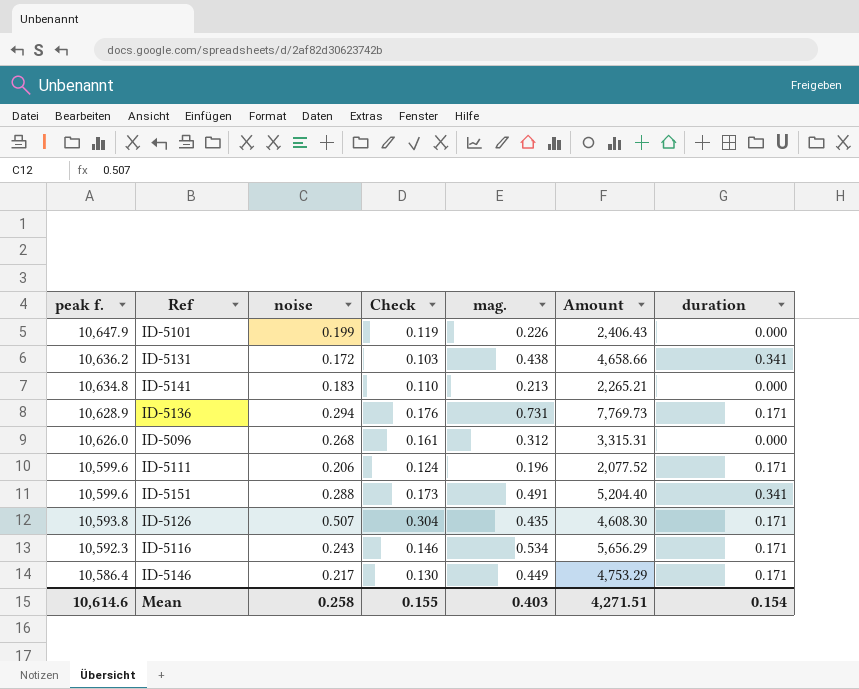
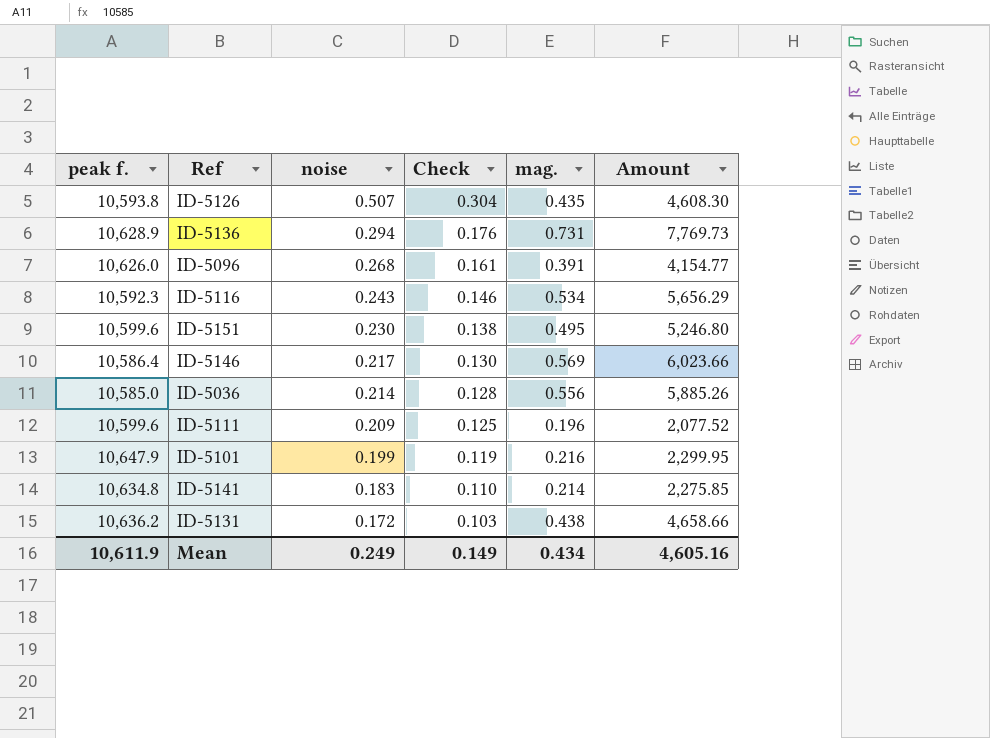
row order: peak f. descending -> noise descending
column duration | position: 7 -> none
ID-5096 | mag.: 0.312 -> 0.391
ID-5096 | Amount: 3,315.31 -> 4,154.77
ID-5151 | noise: 0.288 -> 0.230
ID-5151 | Check: 0.173 -> 0.138
ID-5151 | mag.: 0.491 -> 0.495
ID-5151 | Amount: 5,204.40 -> 5,246.80
ID-5146 | mag.: 0.449 -> 0.569
ID-5146 | Amount: 4,753.29 -> 6,023.66
row ID-5036: none -> 10,585.0 | 0.214 | 0.128 | 0.556 | 5,885.26
ID-5111 | noise: 0.206 -> 0.209
ID-5111 | Check: 0.124 -> 0.125
ID-5101 | mag.: 0.226 -> 0.216
ID-5101 | Amount: 2,406.43 -> 2,299.95
ID-5141 | mag.: 0.213 -> 0.214
ID-5141 | Amount: 2,265.21 -> 2,275.85
Mean | peak f.: 10,614.6 -> 10,611.9
Mean | noise: 0.258 -> 0.249
Mean | Check: 0.155 -> 0.149
Mean | mag.: 0.403 -> 0.434
Mean | Amount: 4,271.51 -> 4,605.16

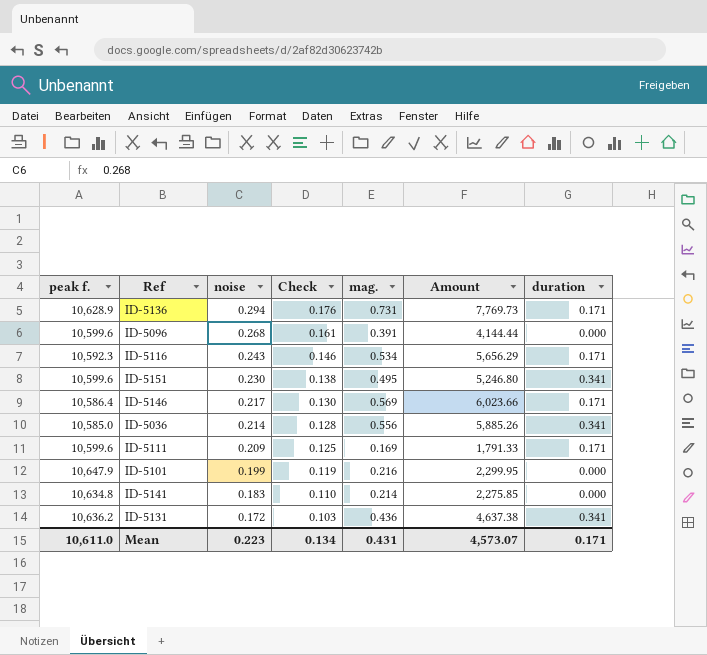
column duration | position: none -> 7
row ID-5126: 10,593.8 | 0.507 | 0.304 | 0.435 | 4,608.30 -> none
ID-5096 | peak f.: 10,626.0 -> 10,599.6
ID-5096 | Amount: 4,154.77 -> 4,144.44
ID-5111 | mag.: 0.196 -> 0.169
ID-5111 | Amount: 2,077.52 -> 1,791.33
ID-5131 | mag.: 0.438 -> 0.436
ID-5131 | Amount: 4,658.66 -> 4,637.38
Mean | peak f.: 10,611.9 -> 10,611.0
Mean | noise: 0.249 -> 0.223
Mean | Check: 0.149 -> 0.134
Mean | mag.: 0.434 -> 0.431
Mean | Amount: 4,605.16 -> 4,573.07

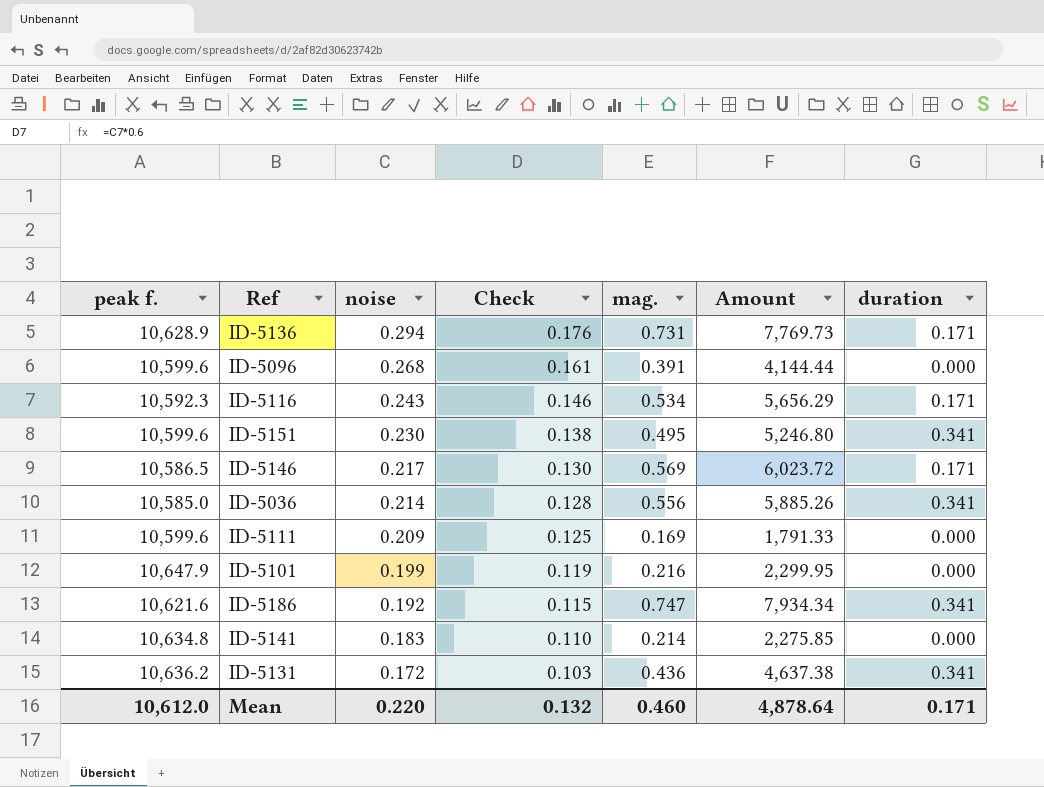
ID-5146 | peak f.: 10,586.4 -> 10,586.5
ID-5146 | Amount: 6,023.66 -> 6,023.72
ID-5111 | duration: 0.171 -> 0.000
row ID-5186: none -> 10,621.6 | 0.192 | 0.115 | 0.747 | 7,934.34 | 0.341
Mean | peak f.: 10,611.0 -> 10,612.0
Mean | noise: 0.223 -> 0.220
Mean | Check: 0.134 -> 0.132
Mean | mag.: 0.431 -> 0.460
Mean | Amount: 4,573.07 -> 4,878.64

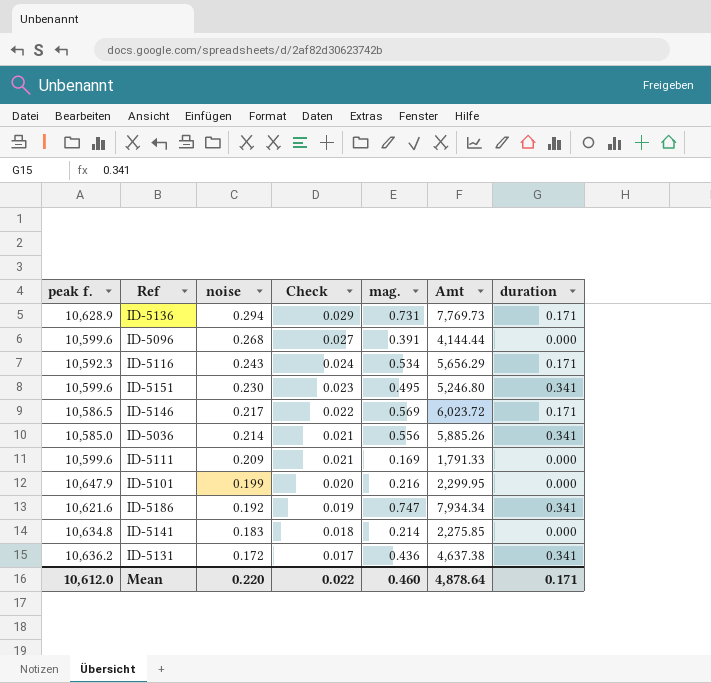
column Check | formula: [noise] * 0.6 -> [noise] * 0.1
column name: Amount -> Amt
Mean | Check: 0.132 -> 0.022

